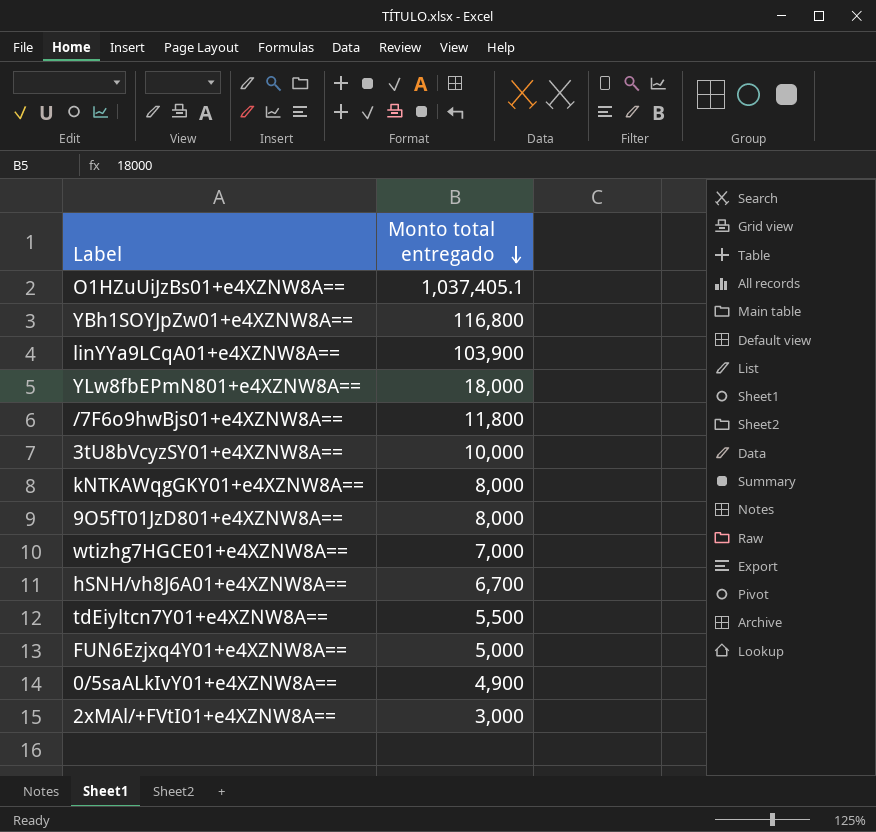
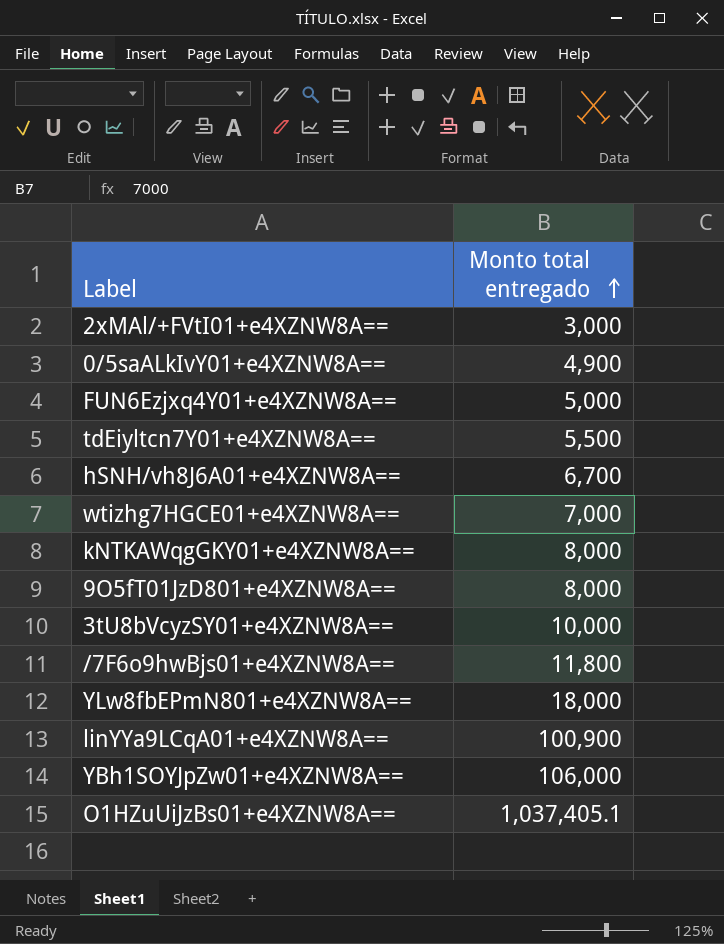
row order: Monto total entregado descending -> Monto total entregado ascending
linYYa9LCqA01+e4XZNW8A== | Monto total entregado: 103,900 -> 100,900
YBh1SOYJpZw01+e4XZNW8A== | Monto total entregado: 116,800 -> 106,000

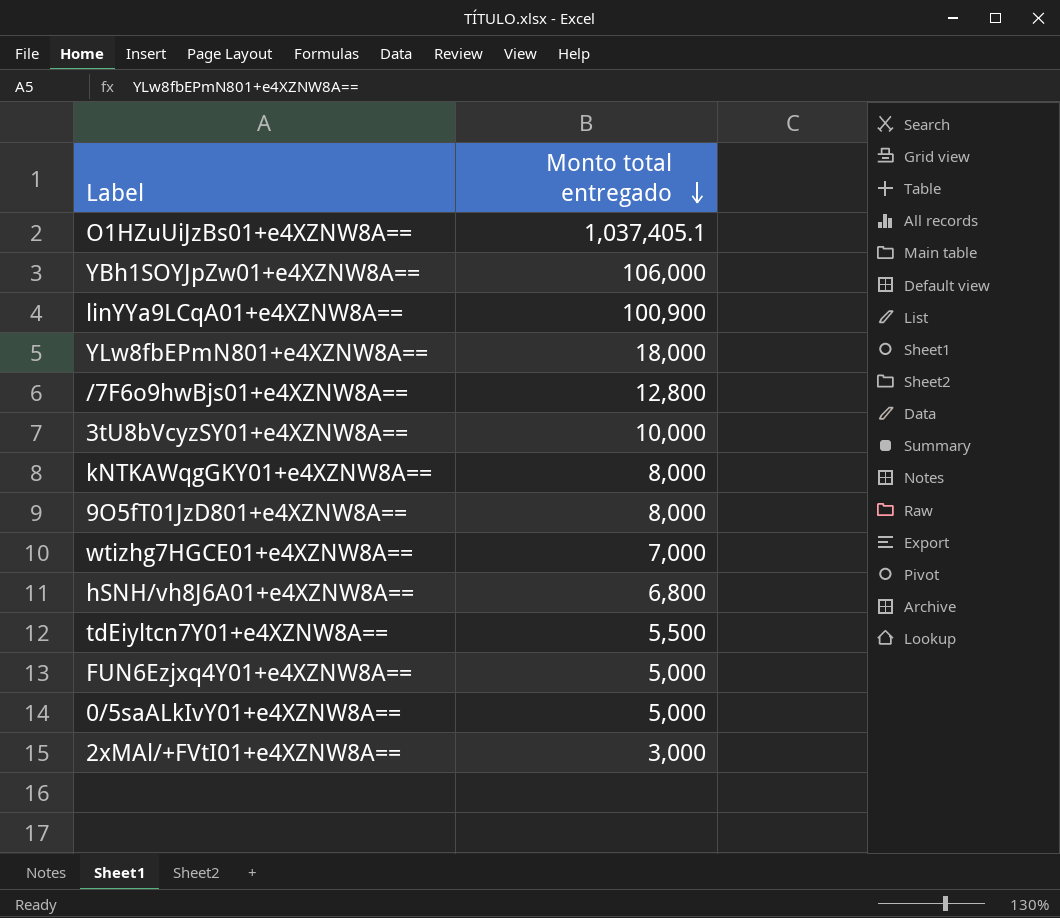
row order: Monto total entregado ascending -> Monto total entregado descending
/7F6o9hwBjs01+e4XZNW8A== | Monto total entregado: 11,800 -> 12,800
hSNH/vh8J6A01+e4XZNW8A== | Monto total entregado: 6,700 -> 6,800
0/5saALkIvY01+e4XZNW8A== | Monto total entregado: 4,900 -> 5,000

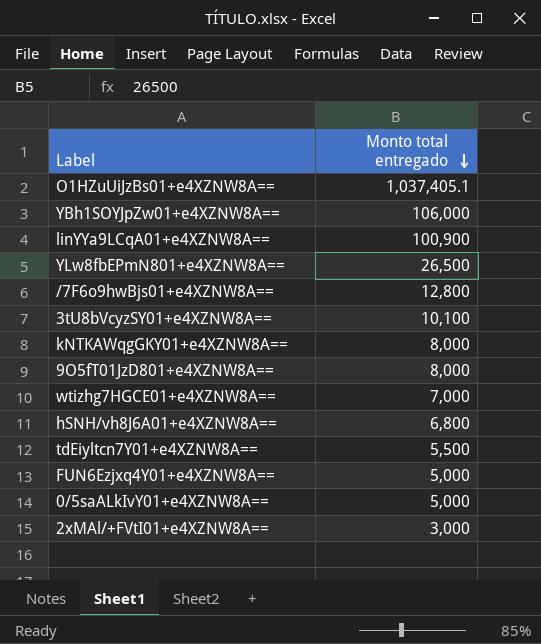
YLw8fbEPmN801+e4XZNW8A== | Monto total entregado: 18,000 -> 26,500
3tU8bVcyzSY01+e4XZNW8A== | Monto total entregado: 10,000 -> 10,100

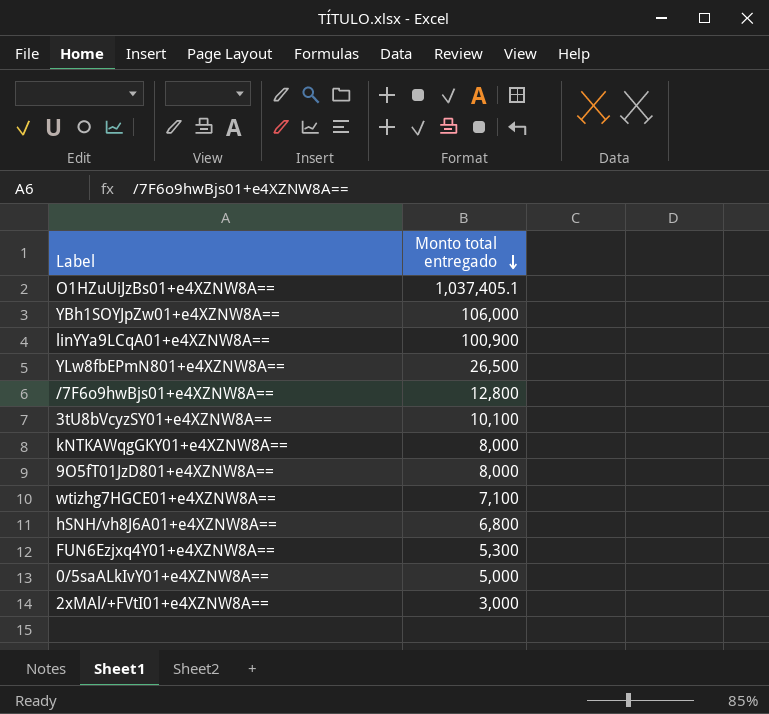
row tdEiyltcn7Y01+e4XZNW8A==: 5,500 -> none
wtizhg7HGCE01+e4XZNW8A== | Monto total entregado: 7,000 -> 7,100
FUN6Ezjxq4Y01+e4XZNW8A== | Monto total entregado: 5,000 -> 5,300

